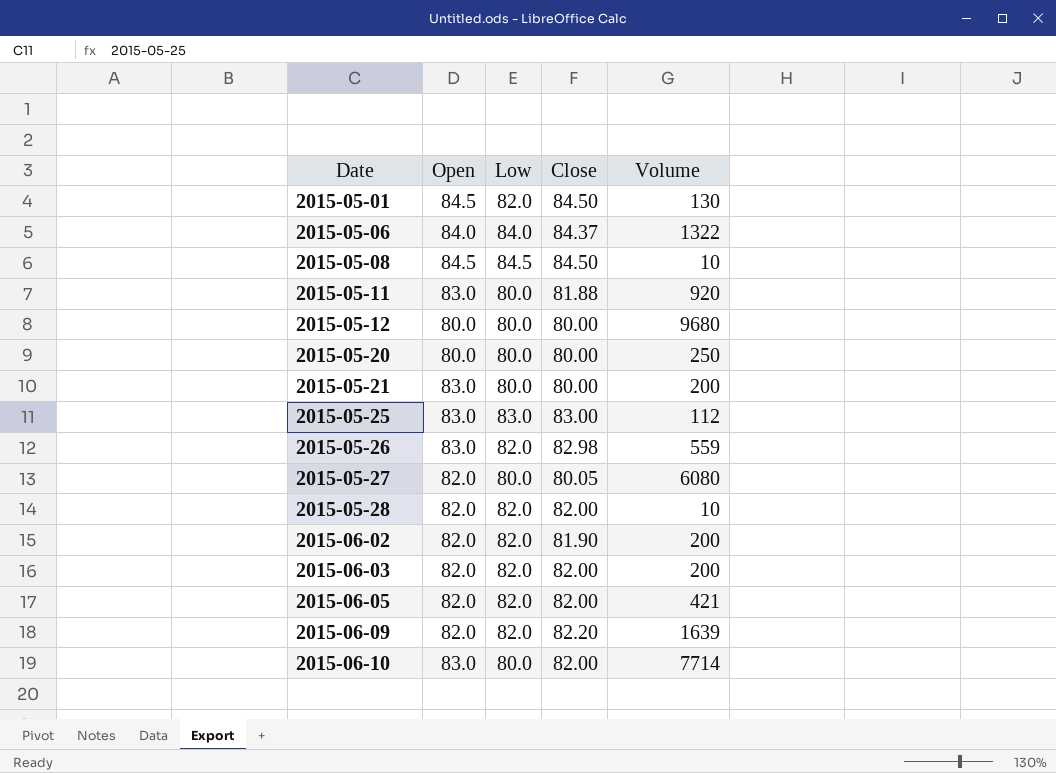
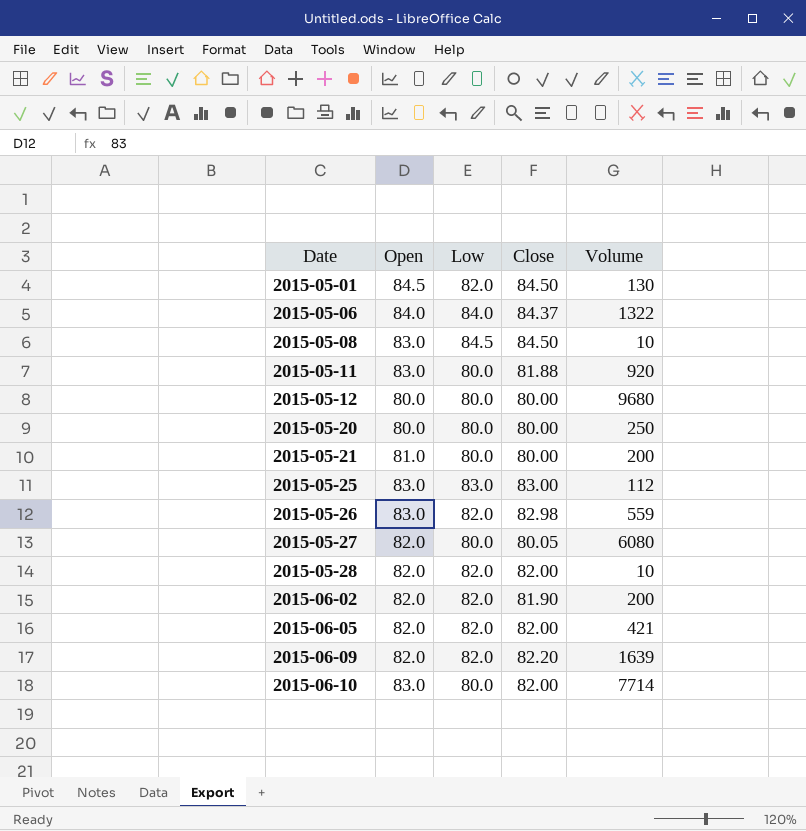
row 2015-06-03: 82.0 | 82.0 | 82.00 | 200 -> none
2015-05-08 | Open: 84.5 -> 83.0
2015-05-21 | Open: 83.0 -> 81.0

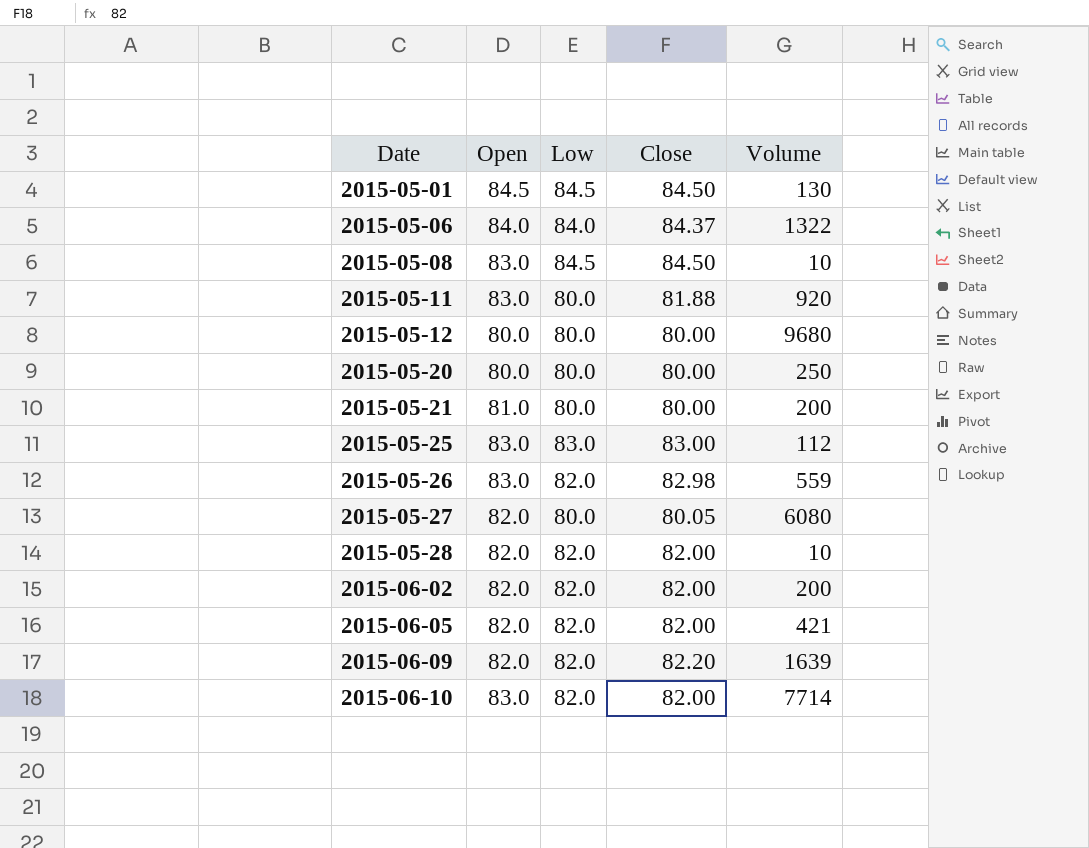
2015-05-01 | Low: 82.0 -> 84.5
2015-06-02 | Close: 81.90 -> 82.00
2015-06-10 | Low: 80.0 -> 82.0

